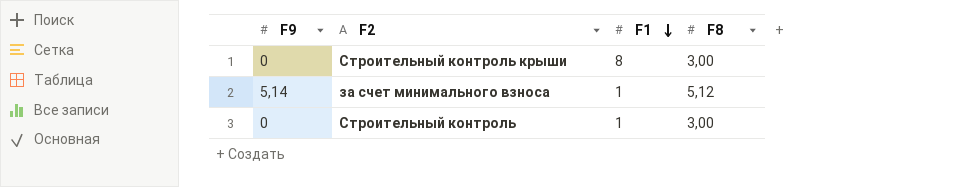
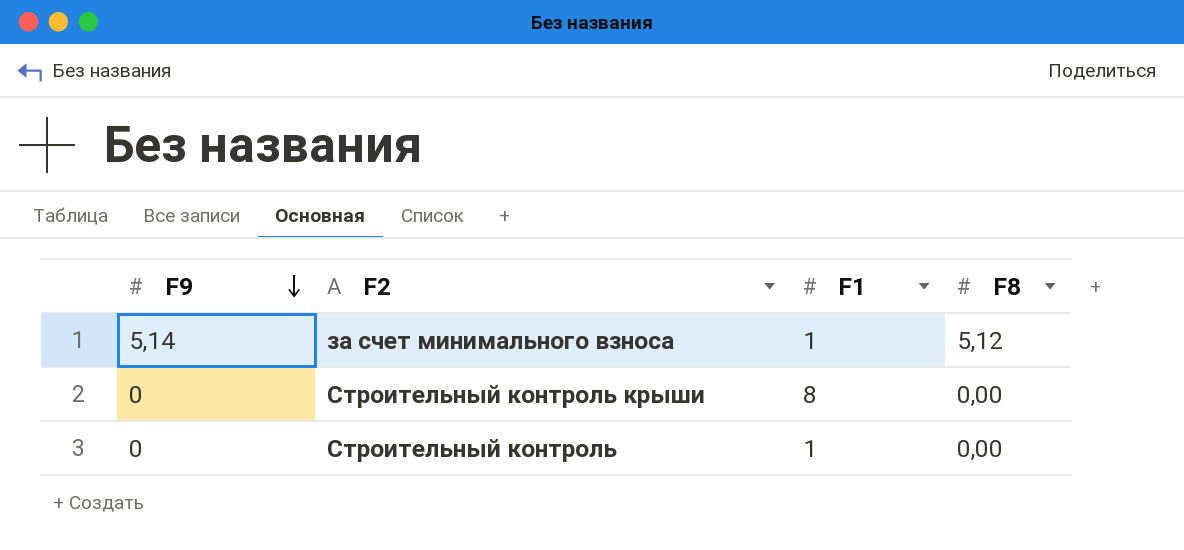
row order: F1 descending -> F9 descending
Строительный контроль крыши | F8: 3,00 -> 0,00
Строительный контроль | F8: 3,00 -> 0,00

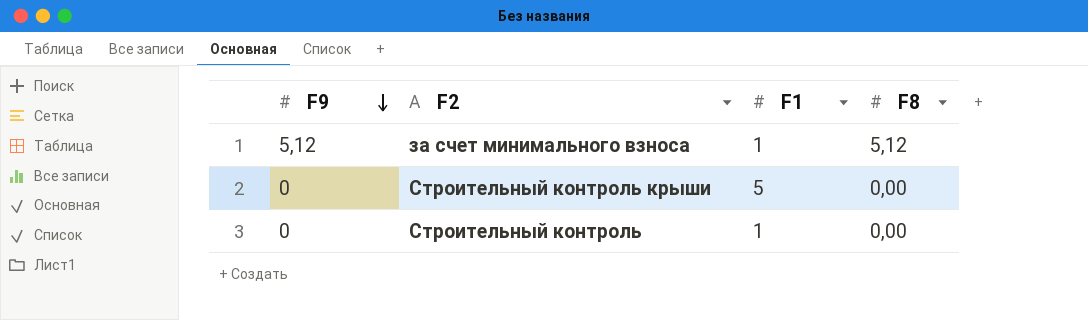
за счет минимального взноса | F9: 5,14 -> 5,12
Строительный контроль крыши | F1: 8 -> 5

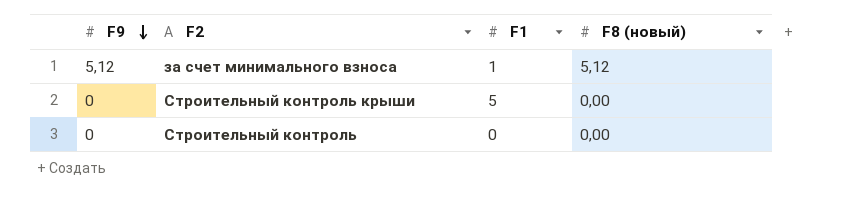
column name: F8 -> F8 (новый)
Строительный контроль | F1: 1 -> 0

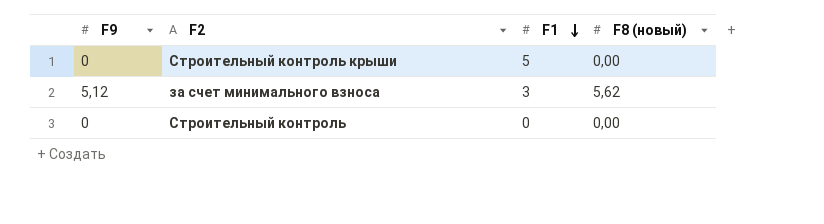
row order: F9 descending -> F1 descending
за счет минимального взноса | F1: 1 -> 3
за счет минимального взноса | F8 (новый): 5,12 -> 5,62

